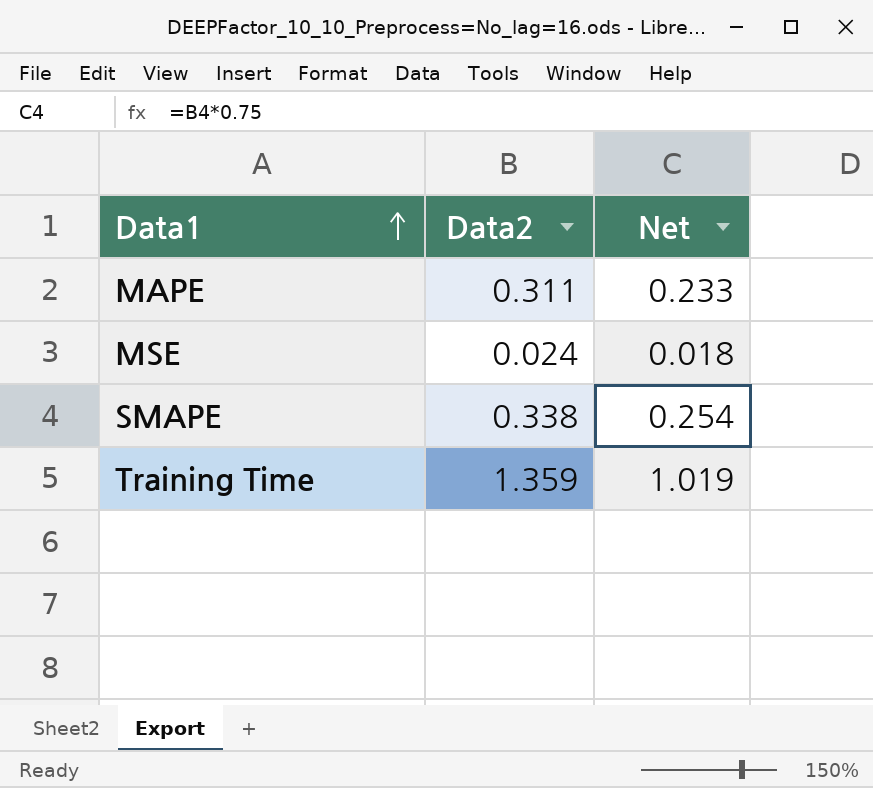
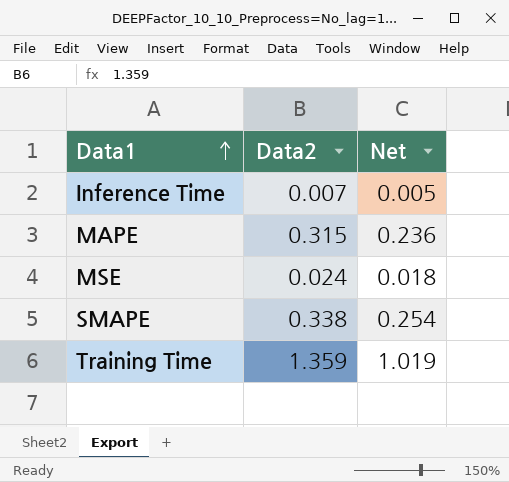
row Inference Time: none -> 0.007 | 0.005
MAPE | Data2: 0.311 -> 0.315
MAPE | Net: 0.233 -> 0.236

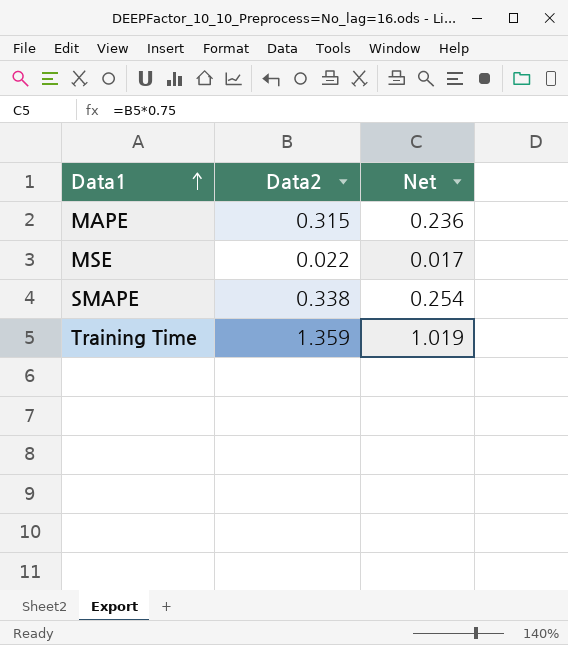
row Inference Time: 0.007 | 0.005 -> none
MSE | Data2: 0.024 -> 0.022
MSE | Net: 0.018 -> 0.017

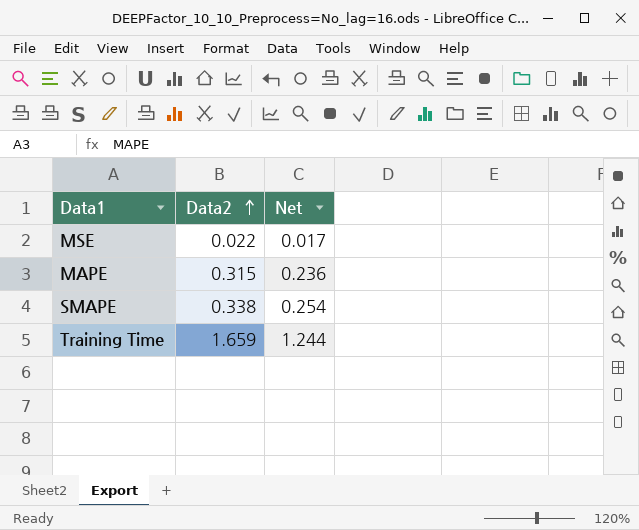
row order: Data1 ascending -> Data2 ascending
Training Time | Data2: 1.359 -> 1.659
Training Time | Net: 1.019 -> 1.244

